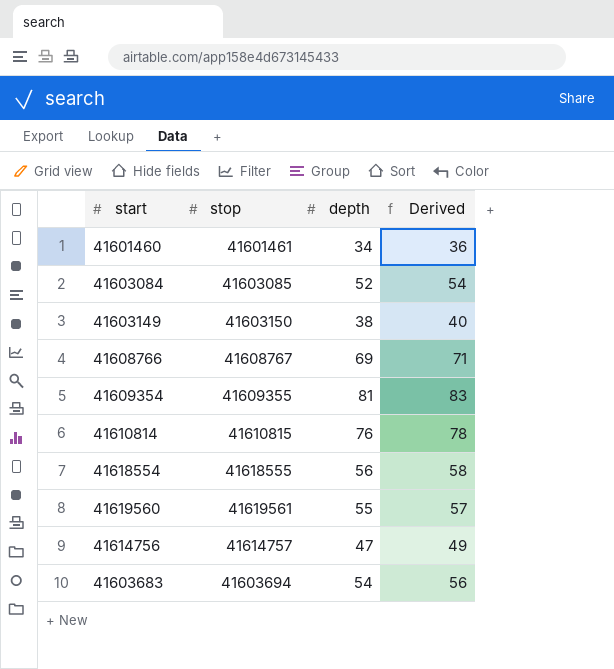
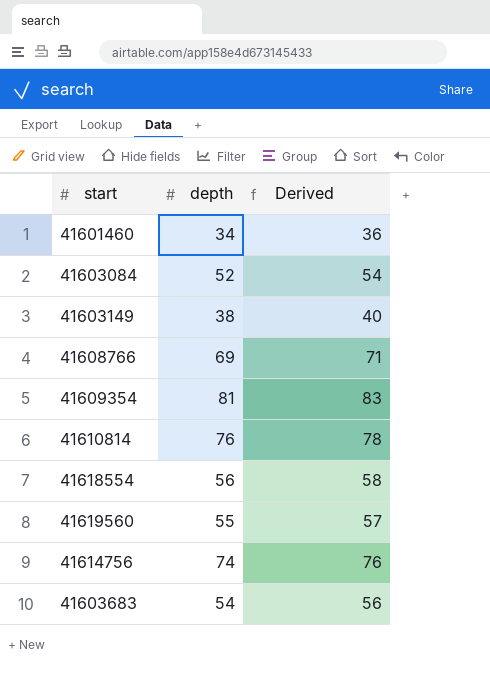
column stop | position: 2 -> none
41614756 | depth: 47 -> 74
41614756 | Derived: 49 -> 76

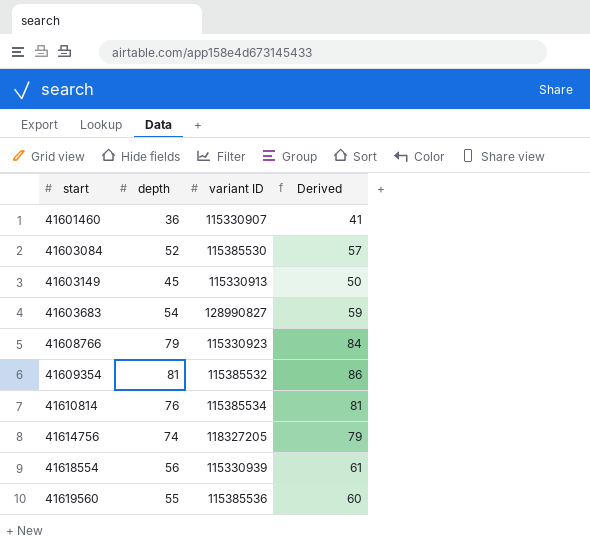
row order: none -> start ascending
column variant ID | position: none -> 3
column Derived | formula: [depth] + 2 -> [depth] + 5
41601460 | depth: 34 -> 36
41603149 | depth: 38 -> 45
41608766 | depth: 69 -> 79

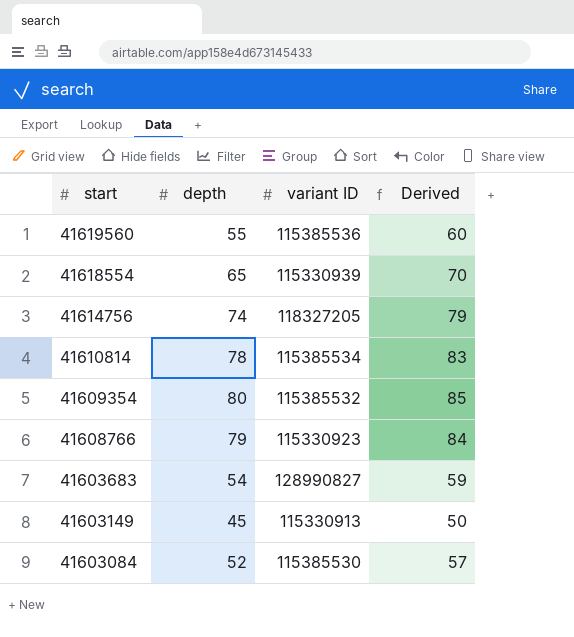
row order: start ascending -> start descending
row 41601460: 36 | 115330907 | 41 -> none
41618554 | depth: 56 -> 65
41618554 | Derived: 61 -> 70
41610814 | depth: 76 -> 78
41610814 | Derived: 81 -> 83
41609354 | depth: 81 -> 80
41609354 | Derived: 86 -> 85

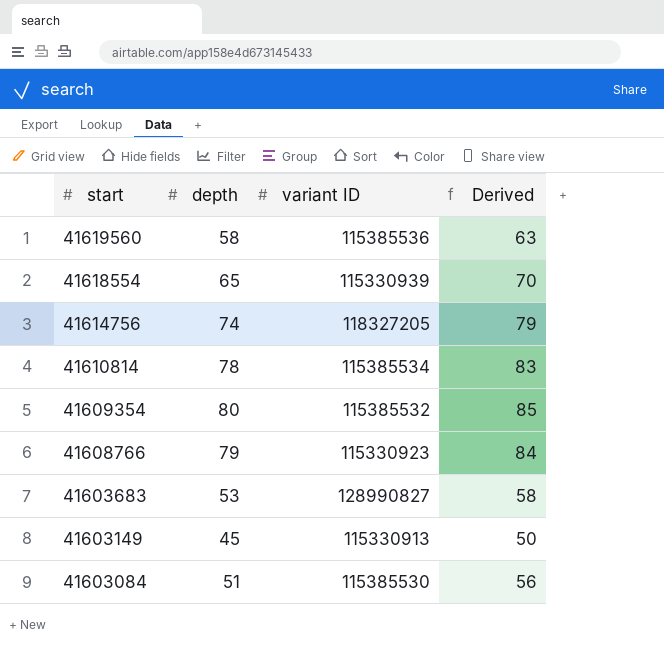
41619560 | depth: 55 -> 58
41619560 | Derived: 60 -> 63
41603683 | depth: 54 -> 53
41603683 | Derived: 59 -> 58
41603084 | depth: 52 -> 51
41603084 | Derived: 57 -> 56

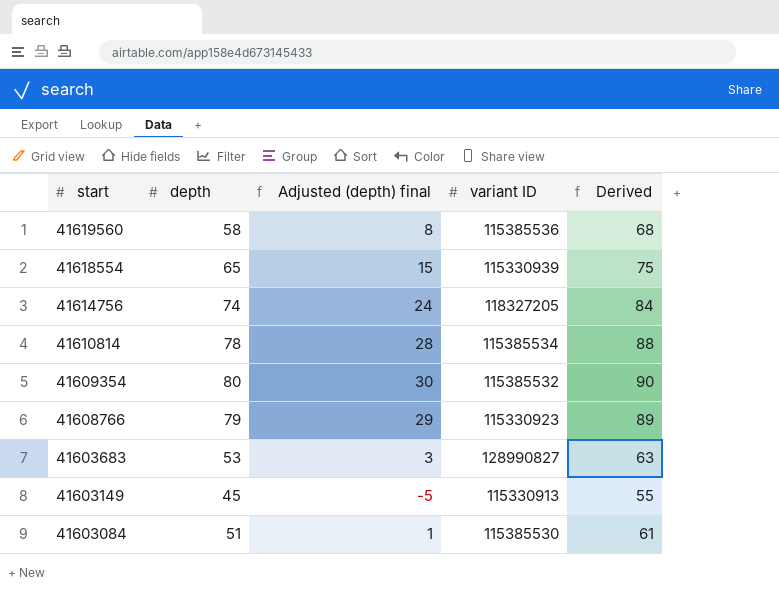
column Adjusted (depth) final | formula: none -> [depth] - 50
column Derived | formula: [depth] + 5 -> [depth] + 10

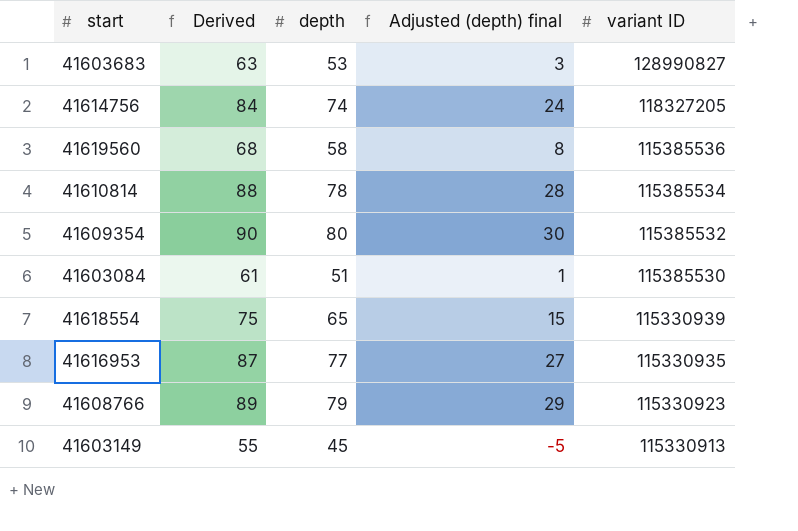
row order: start descending -> variant ID descending
column Derived | position: 5 -> 2
row 41616953: none -> 87 | 77 | 27 | 115330935

